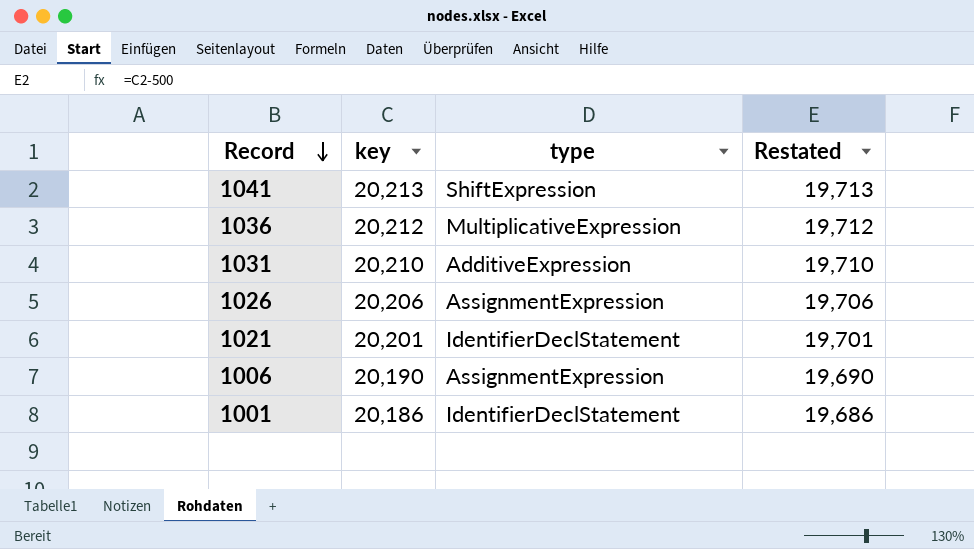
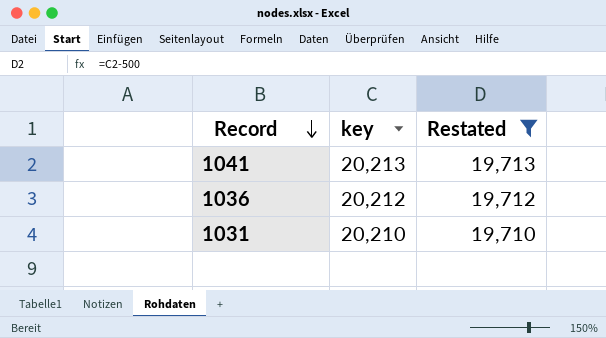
filter: none -> Restated >= 19,710
column type | position: 3 -> none

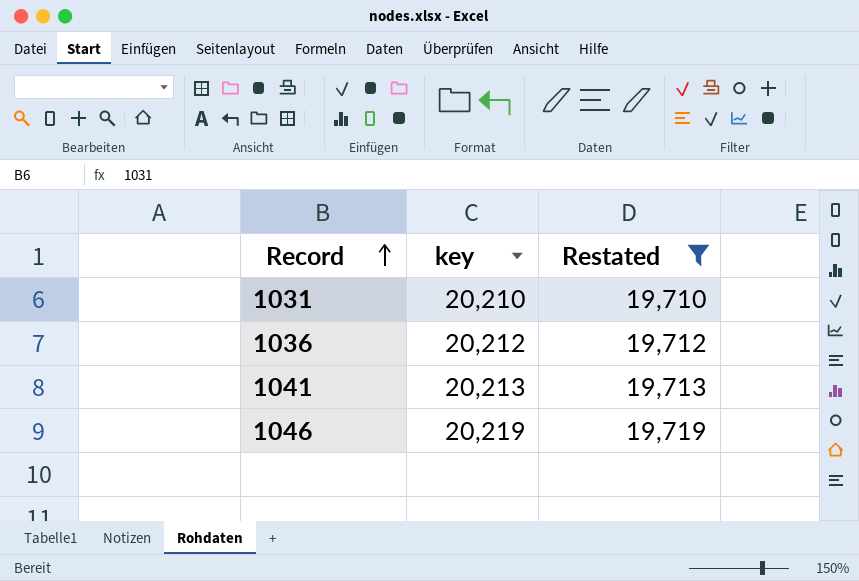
row order: Record descending -> Record ascending
row 1046: none -> 20,219 | 19,719

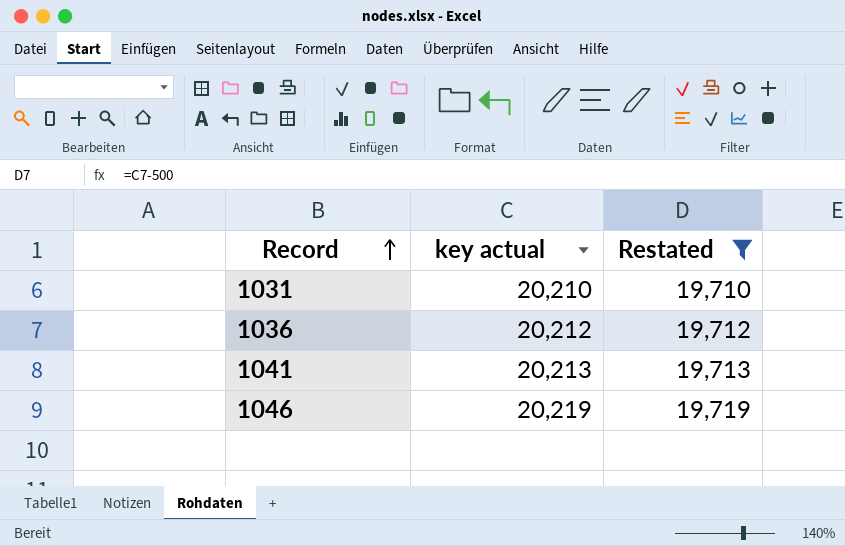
column name: key -> key actual

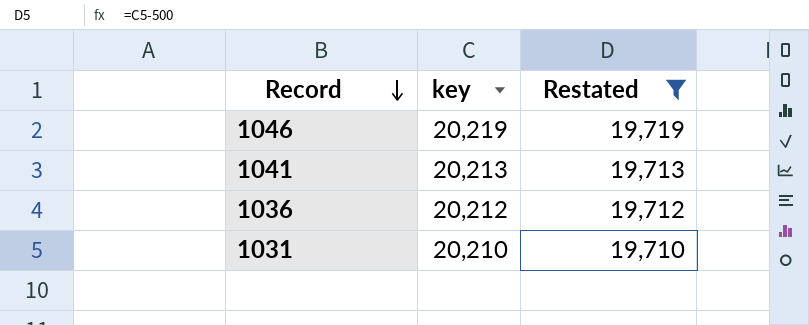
row order: Record ascending -> Record descending
column name: key actual -> key

